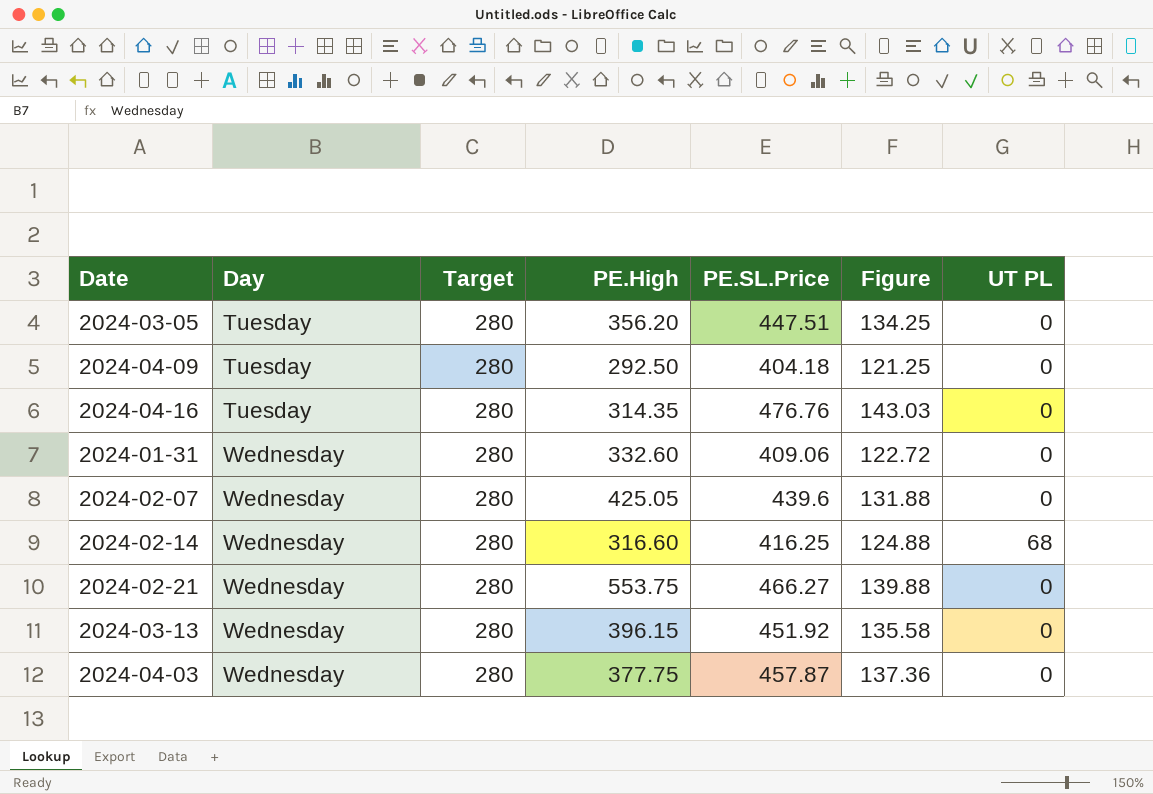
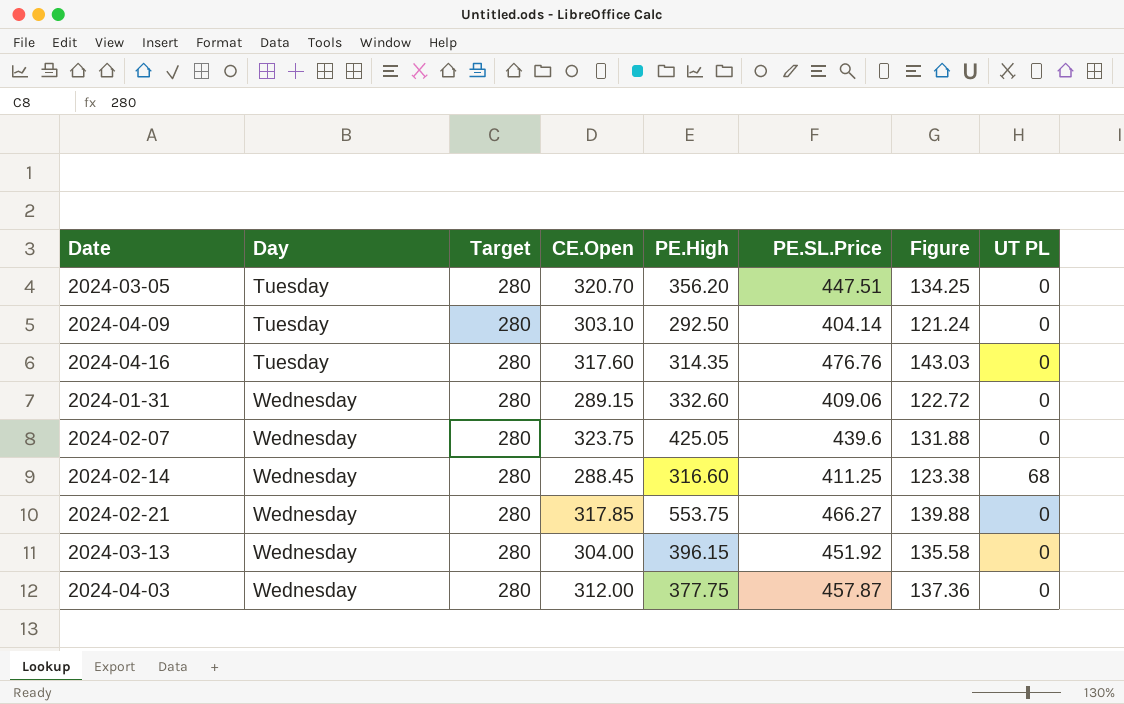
column CE.Open | position: none -> 4
2024-04-09 | PE.SL.Price: 404.18 -> 404.14
2024-04-09 | Figure: 121.25 -> 121.24
2024-02-14 | PE.SL.Price: 416.25 -> 411.25
2024-02-14 | Figure: 124.88 -> 123.38

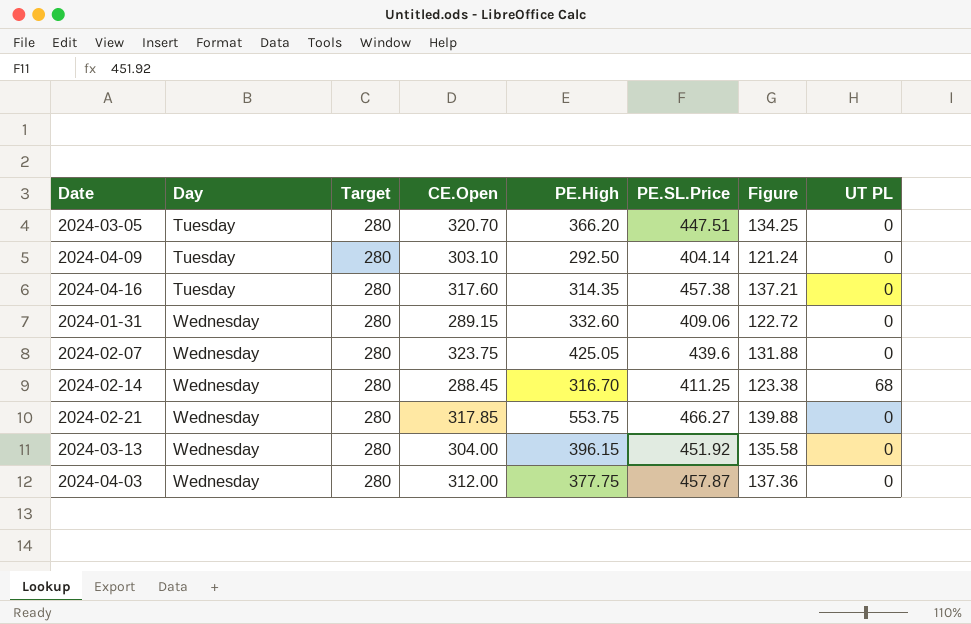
2024-03-05 | PE.High: 356.20 -> 366.20
2024-04-16 | PE.SL.Price: 476.76 -> 457.38
2024-04-16 | Figure: 143.03 -> 137.21
2024-02-14 | PE.High: 316.60 -> 316.70

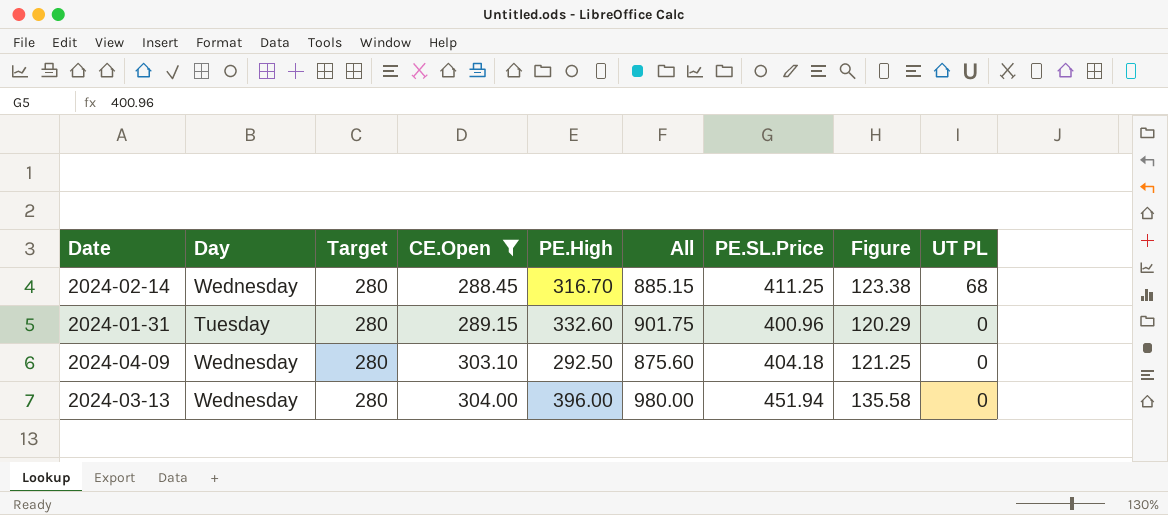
filter: none -> CE.Open <= 304.00
row order: Day ascending -> CE.Open ascending
column All | formula: none -> [Target] + [CE.Open] + [PE.High]
2024-01-31 | Day: Wednesday -> Tuesday
2024-01-31 | PE.SL.Price: 409.06 -> 400.96
2024-01-31 | Figure: 122.72 -> 120.29
2024-04-09 | Day: Tuesday -> Wednesday
2024-04-09 | PE.SL.Price: 404.14 -> 404.18
2024-04-09 | Figure: 121.24 -> 121.25
2024-03-13 | PE.High: 396.15 -> 396.00
2024-03-13 | PE.SL.Price: 451.92 -> 451.94

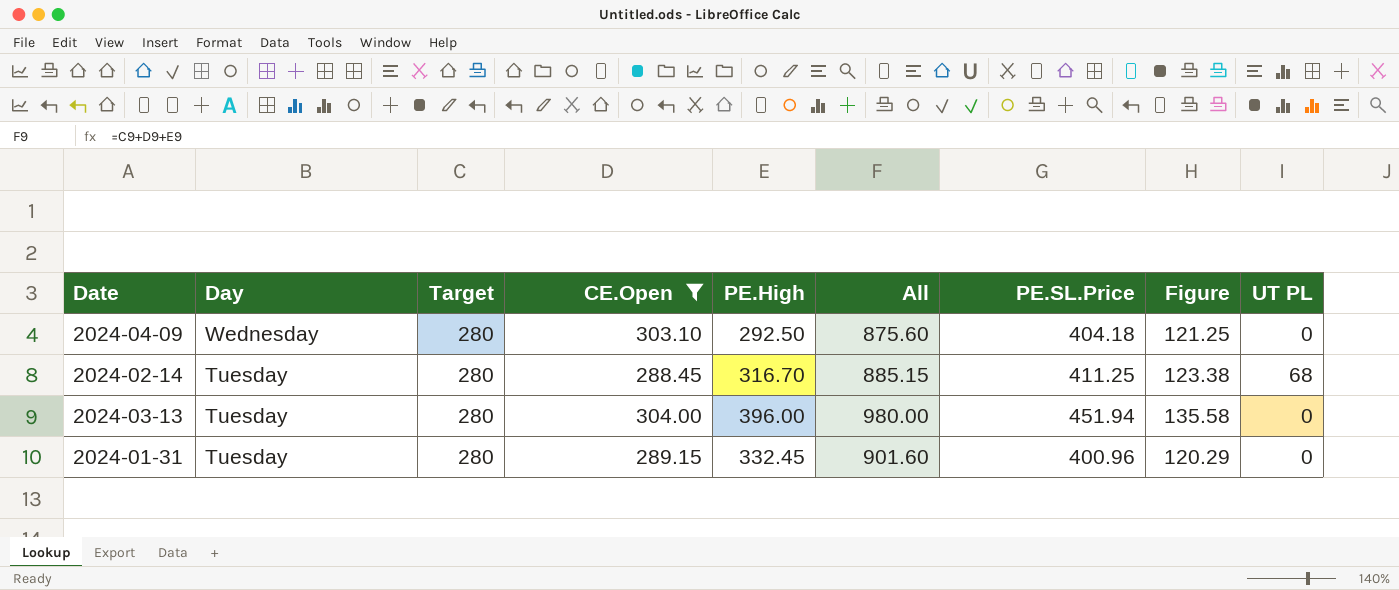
row order: CE.Open ascending -> Day descending
2024-02-14 | Day: Wednesday -> Tuesday
2024-03-13 | Day: Wednesday -> Tuesday
2024-01-31 | PE.High: 332.60 -> 332.45
2024-01-31 | All: 901.75 -> 901.60

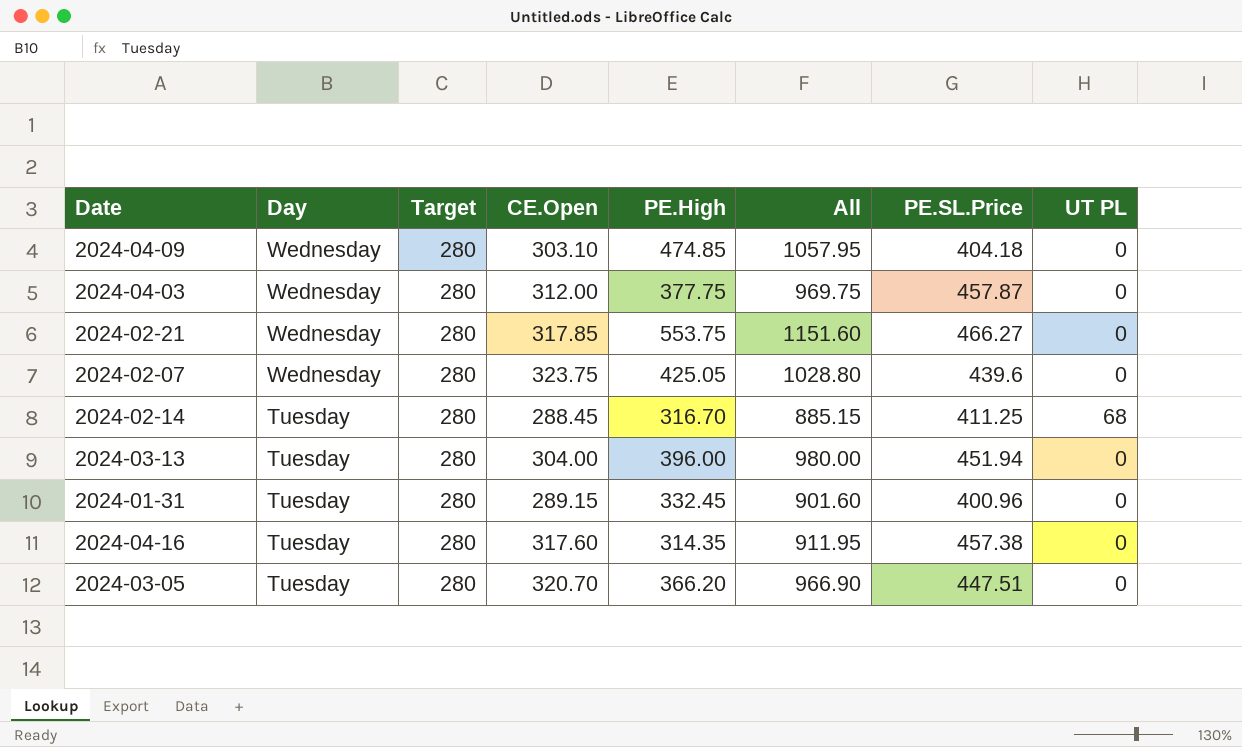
filter: CE.Open <= 304.00 -> none
column Figure | formula: [PE.SL.Price] * 0.3 -> none
2024-04-09 | PE.High: 292.50 -> 474.85
2024-04-09 | All: 875.60 -> 1057.95

